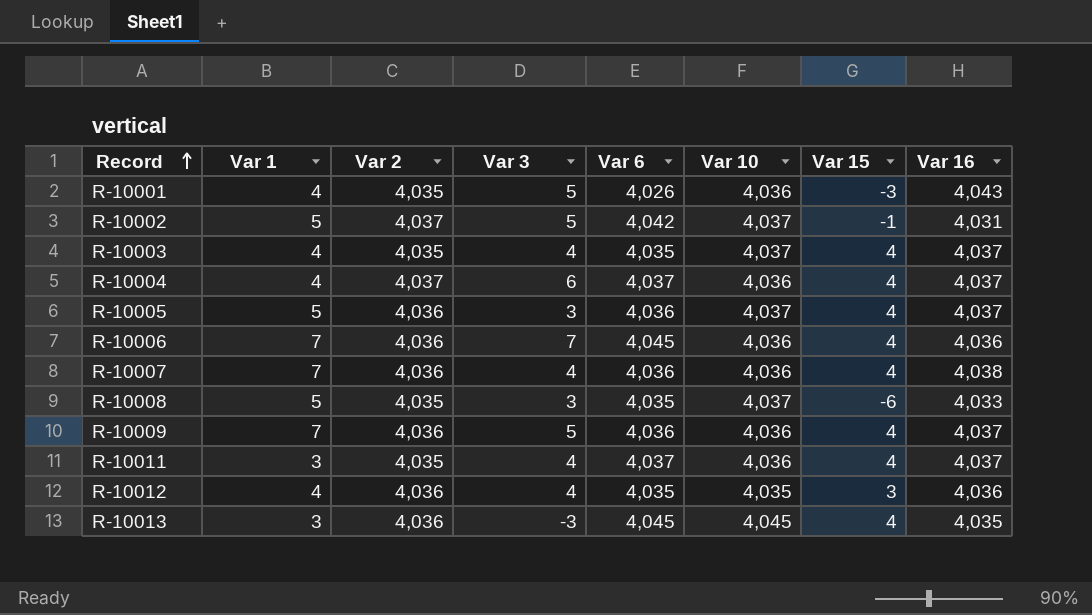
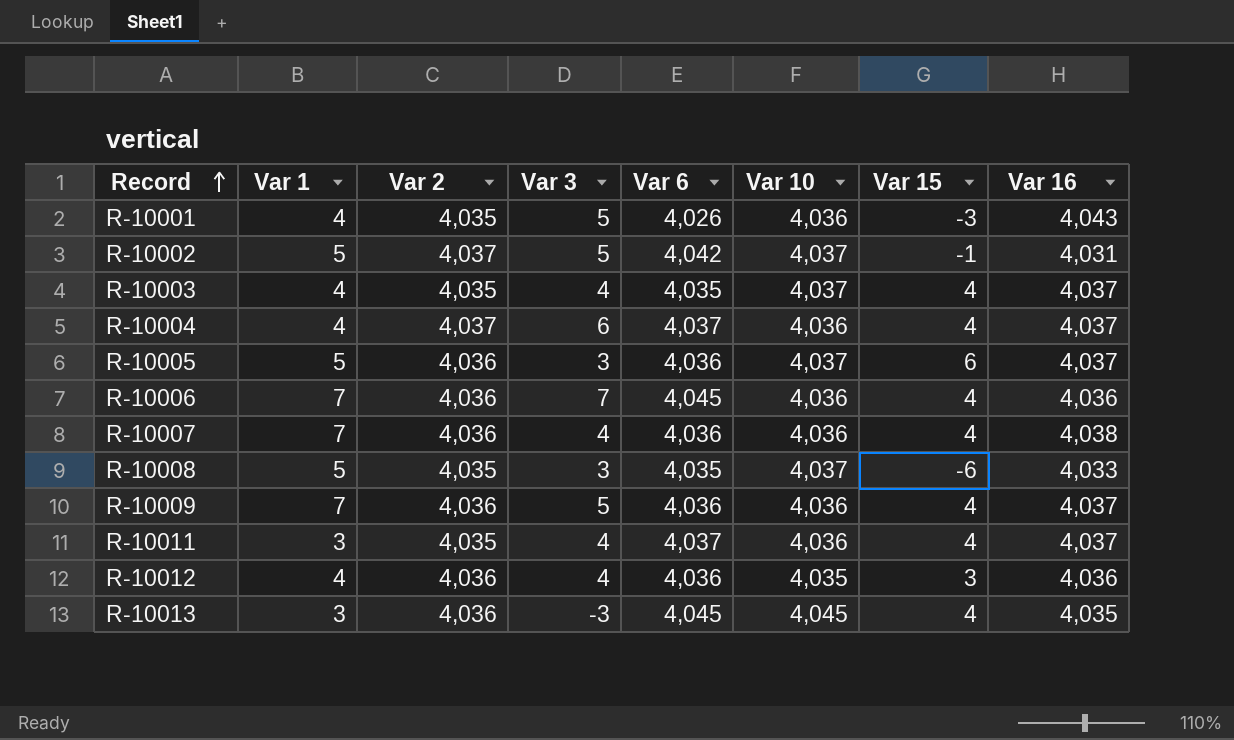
R-10005 | Var 15: 4 -> 6
R-10012 | Var 6: 4,035 -> 4,036

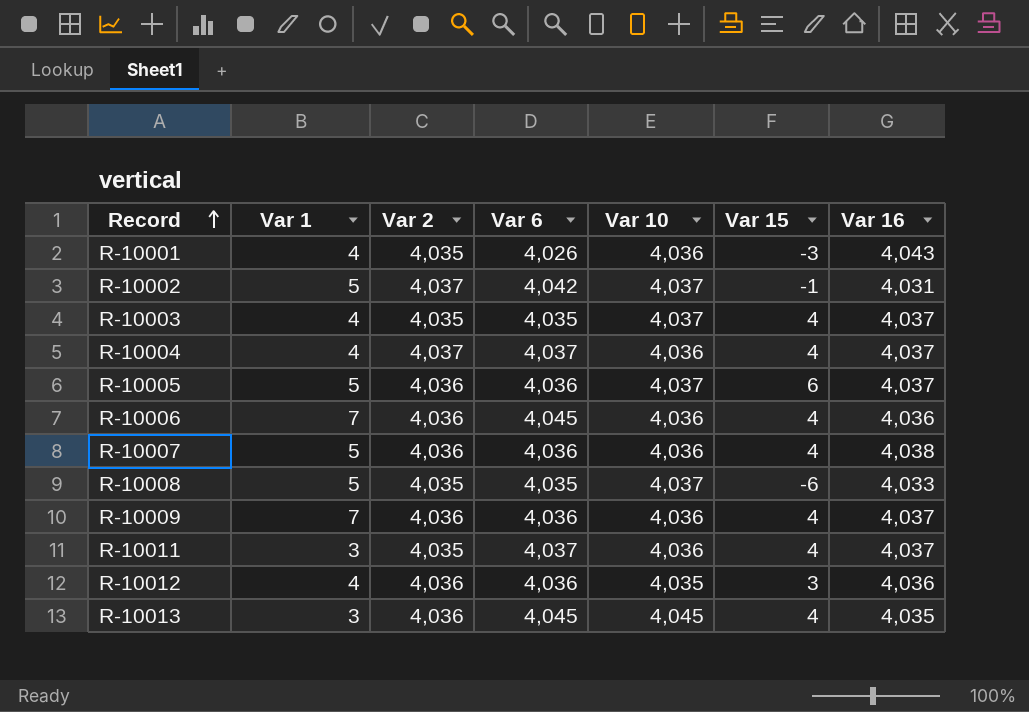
column Var 3 | position: 4 -> none
R-10007 | Var 1: 7 -> 5

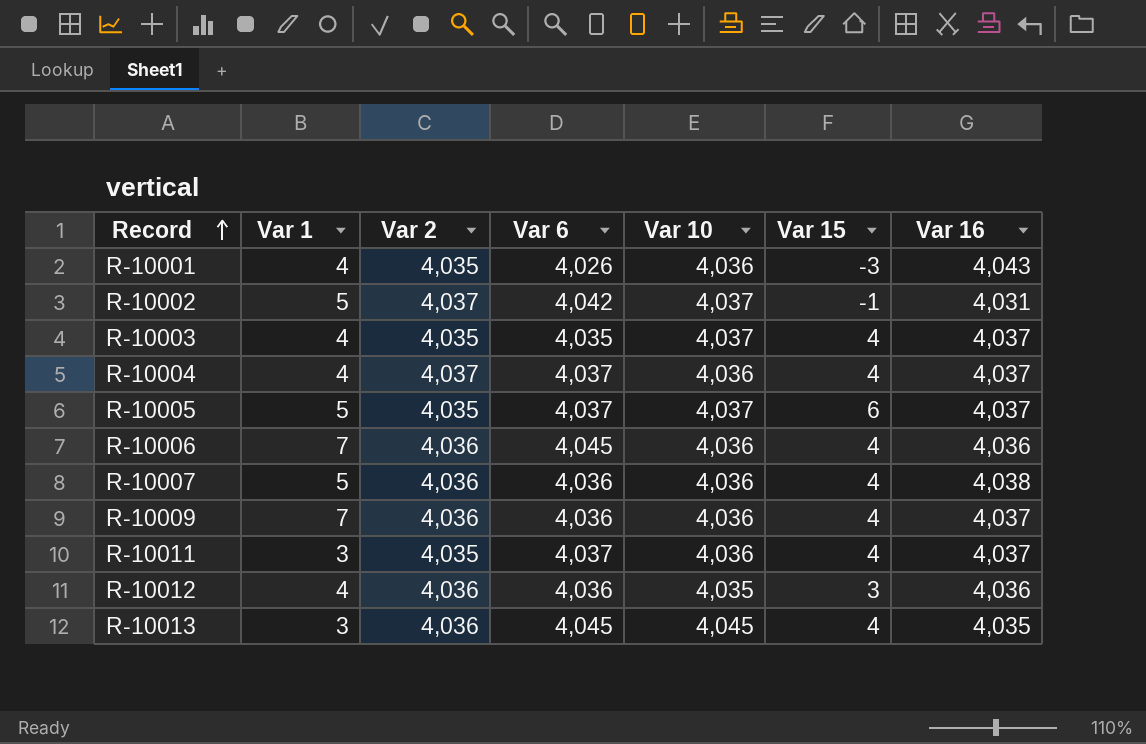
row R-10008: 5 | 4,035 | 4,035 | 4,037 | -6 | 4,033 -> none
R-10005 | Var 2: 4,036 -> 4,035
R-10005 | Var 6: 4,036 -> 4,037

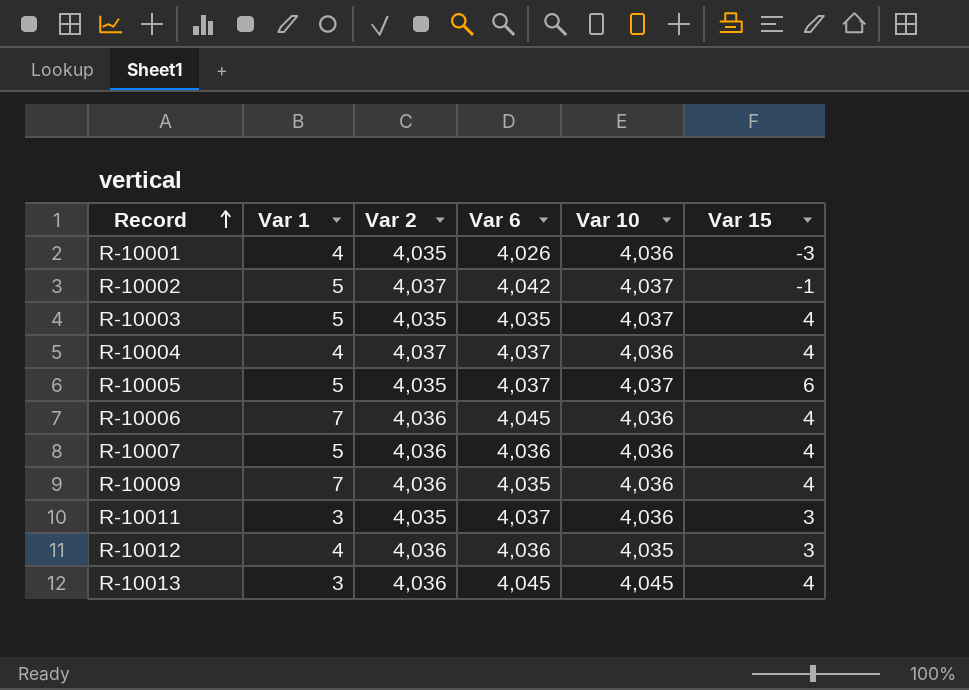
column Var 16 | position: 7 -> none
R-10003 | Var 1: 4 -> 5
R-10009 | Var 6: 4,036 -> 4,035
R-10011 | Var 15: 4 -> 3

